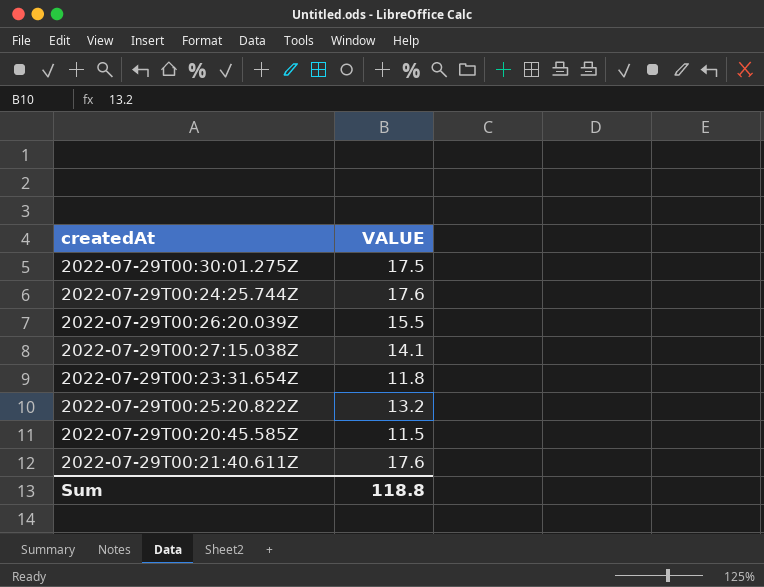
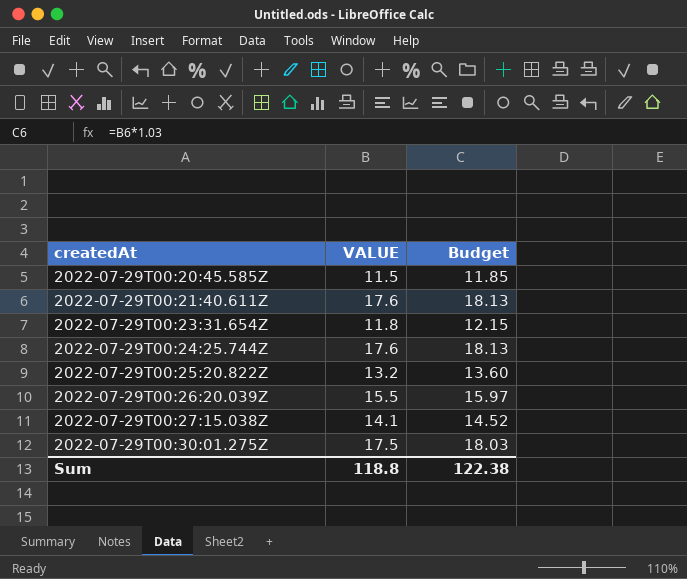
row order: none -> createdAt ascending
column Budget | formula: none -> [VALUE] * 1.03

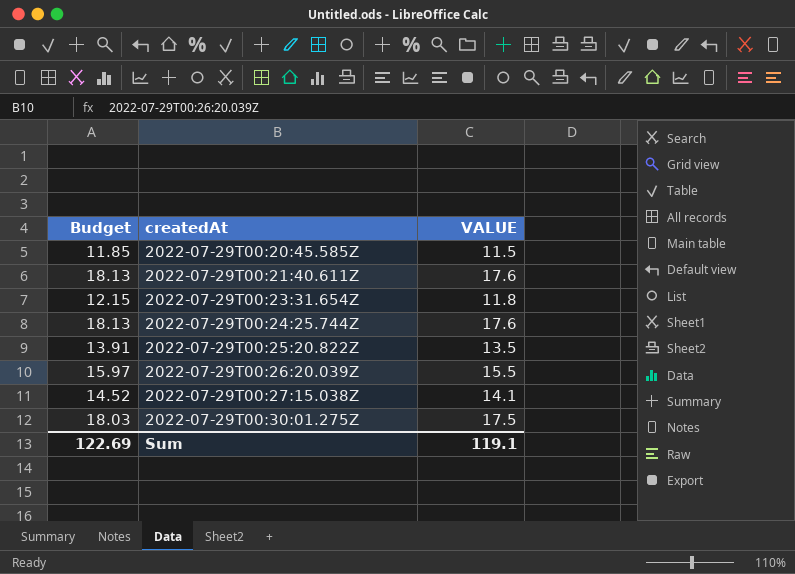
column Budget | position: 3 -> 1
2022-07-29T00:25:20.822Z | Budget: 13.60 -> 13.91
2022-07-29T00:25:20.822Z | VALUE: 13.2 -> 13.5
Sum | Budget: 122.38 -> 122.69
Sum | VALUE: 118.8 -> 119.1

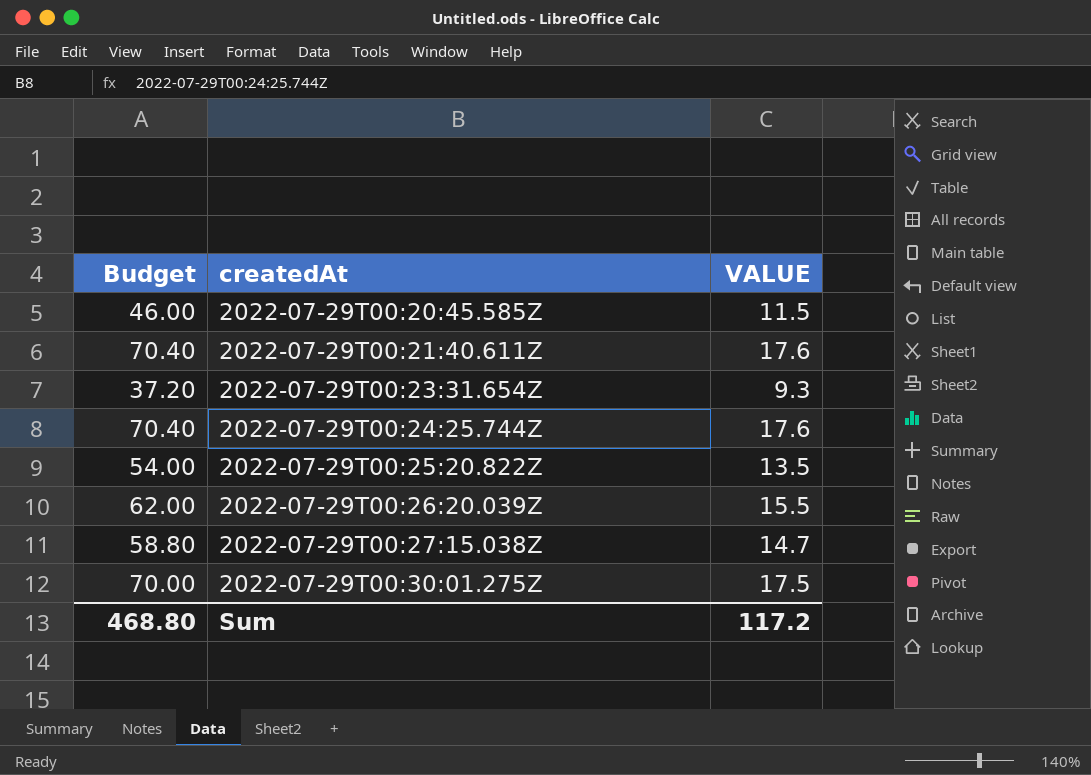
column Budget | formula: [VALUE] * 1.03 -> [VALUE] * 4
2022-07-29T00:23:31.654Z | VALUE: 11.8 -> 9.3
2022-07-29T00:27:15.038Z | VALUE: 14.1 -> 14.7
Sum | Budget: 122.69 -> 468.80
Sum | VALUE: 119.1 -> 117.2

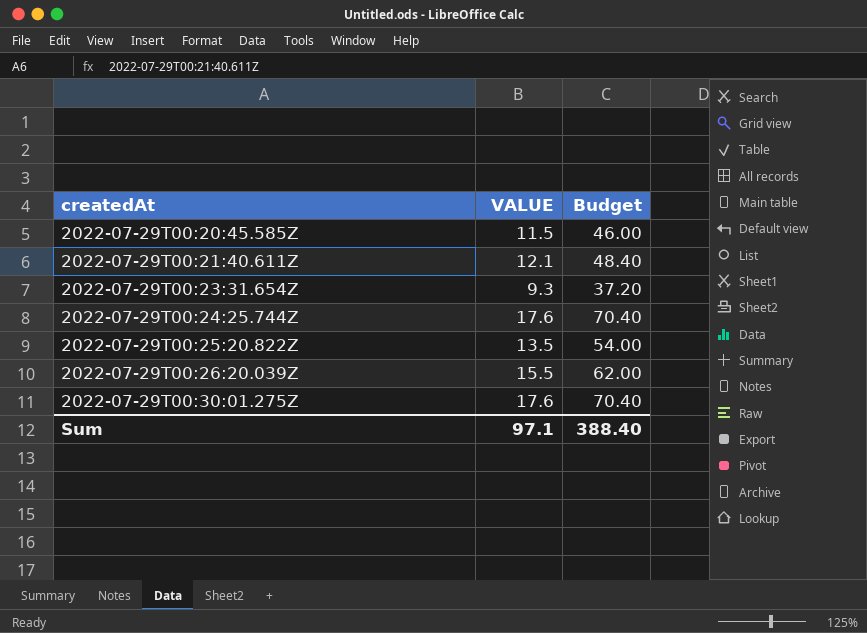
column Budget | position: 1 -> 3
row 2022-07-29T00:27:15.038Z: 58.80 | 14.7 -> none
2022-07-29T00:21:40.611Z | VALUE: 17.6 -> 12.1
2022-07-29T00:21:40.611Z | Budget: 70.40 -> 48.40
2022-07-29T00:30:01.275Z | VALUE: 17.5 -> 17.6
2022-07-29T00:30:01.275Z | Budget: 70.00 -> 70.40
Sum | VALUE: 117.2 -> 97.1
Sum | Budget: 468.80 -> 388.40

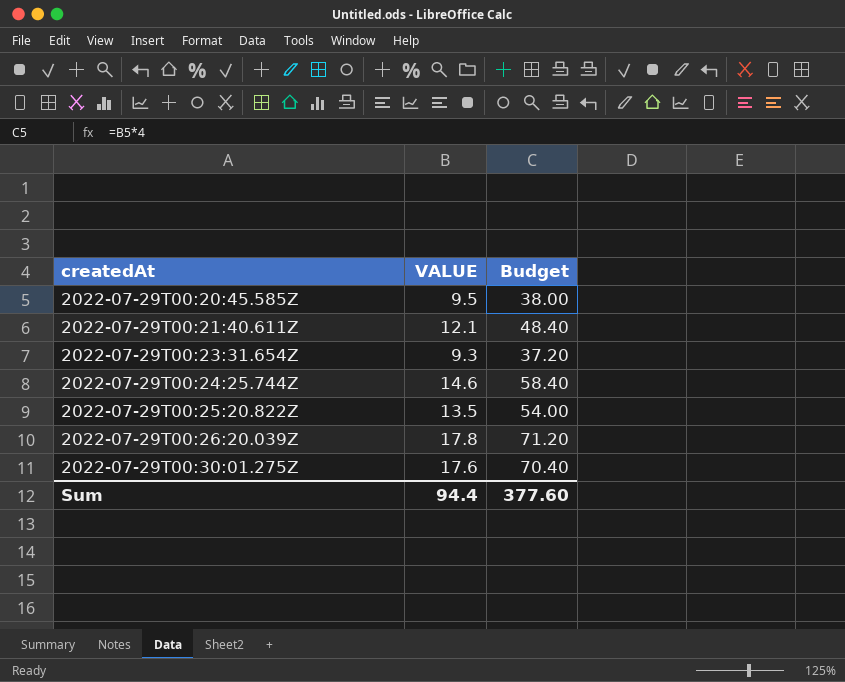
2022-07-29T00:20:45.585Z | VALUE: 11.5 -> 9.5
2022-07-29T00:20:45.585Z | Budget: 46.00 -> 38.00
2022-07-29T00:24:25.744Z | VALUE: 17.6 -> 14.6
2022-07-29T00:24:25.744Z | Budget: 70.40 -> 58.40
2022-07-29T00:26:20.039Z | VALUE: 15.5 -> 17.8
2022-07-29T00:26:20.039Z | Budget: 62.00 -> 71.20
Sum | VALUE: 97.1 -> 94.4
Sum | Budget: 388.40 -> 377.60

